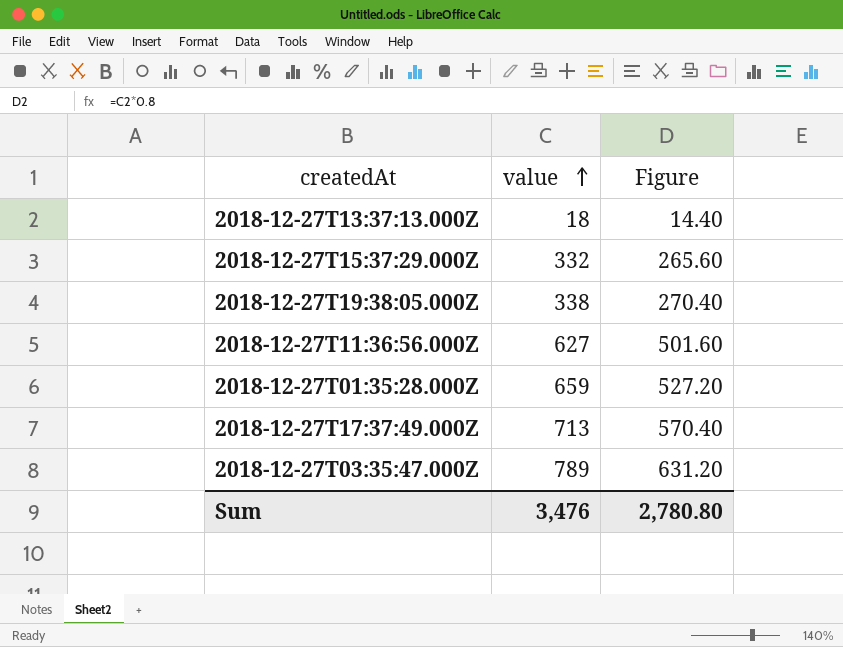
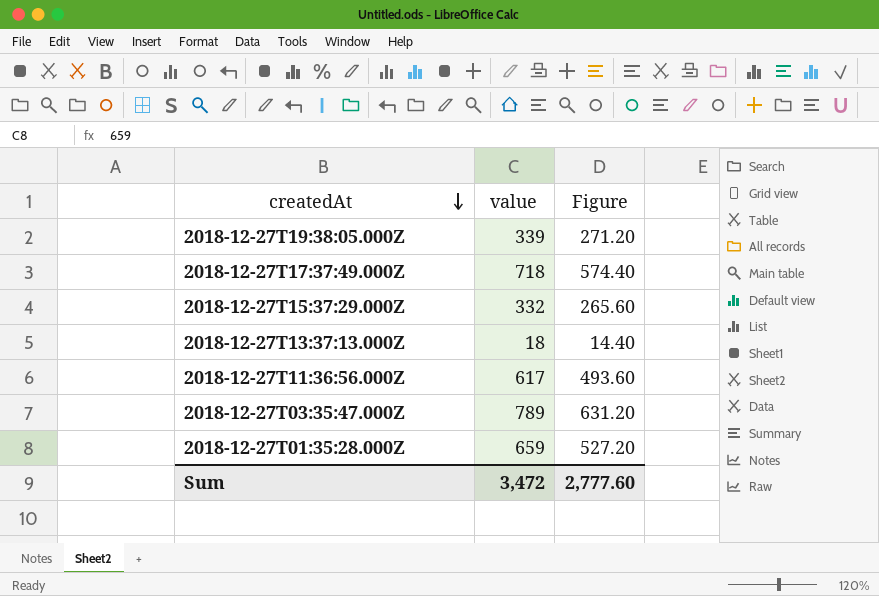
row order: value ascending -> createdAt descending
2018-12-27T19:38:05.000Z | value: 338 -> 339
2018-12-27T19:38:05.000Z | Figure: 270.40 -> 271.20
2018-12-27T17:37:49.000Z | value: 713 -> 718
2018-12-27T17:37:49.000Z | Figure: 570.40 -> 574.40
2018-12-27T11:36:56.000Z | value: 627 -> 617
2018-12-27T11:36:56.000Z | Figure: 501.60 -> 493.60
Sum | value: 3,476 -> 3,472
Sum | Figure: 2,780.80 -> 2,777.60

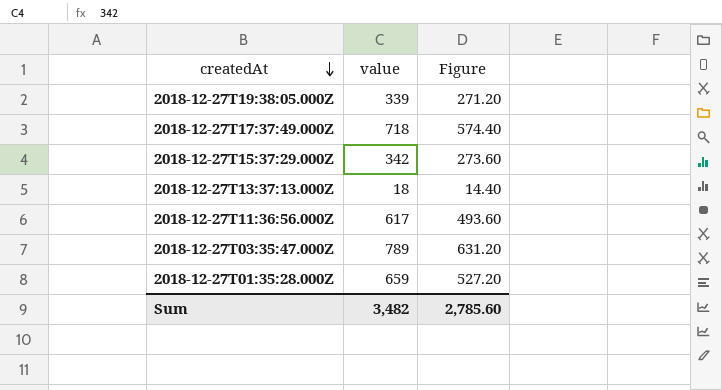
2018-12-27T15:37:29.000Z | value: 332 -> 342
2018-12-27T15:37:29.000Z | Figure: 265.60 -> 273.60
Sum | value: 3,472 -> 3,482
Sum | Figure: 2,777.60 -> 2,785.60

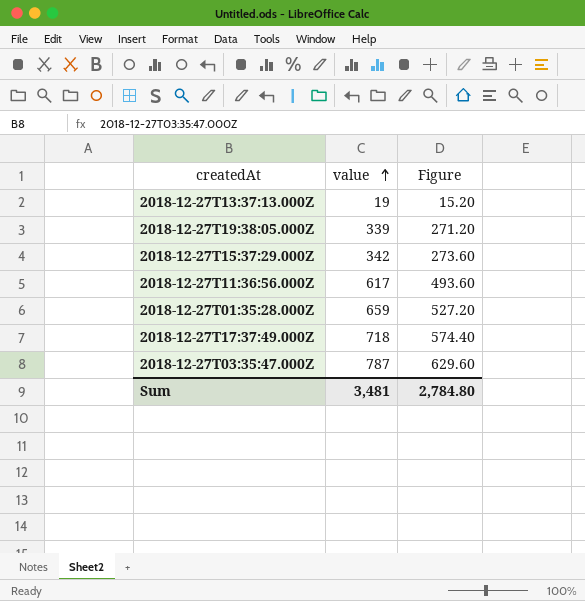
row order: createdAt descending -> value ascending
2018-12-27T13:37:13.000Z | value: 18 -> 19
2018-12-27T13:37:13.000Z | Figure: 14.40 -> 15.20
2018-12-27T03:35:47.000Z | value: 789 -> 787
2018-12-27T03:35:47.000Z | Figure: 631.20 -> 629.60
Sum | value: 3,482 -> 3,481
Sum | Figure: 2,785.60 -> 2,784.80

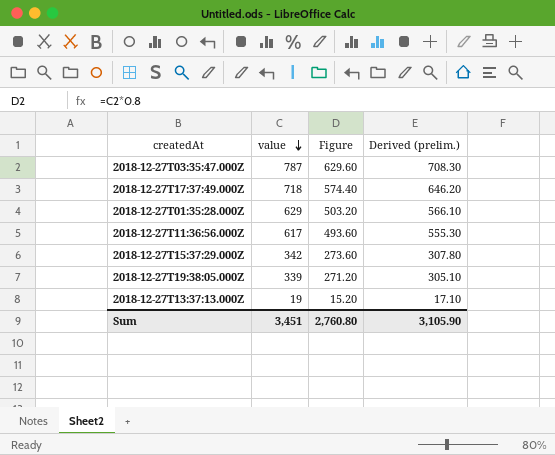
row order: value ascending -> value descending
column Derived (prelim.) | formula: none -> [value] * 0.9
2018-12-27T01:35:28.000Z | value: 659 -> 629
2018-12-27T01:35:28.000Z | Figure: 527.20 -> 503.20
Sum | value: 3,481 -> 3,451
Sum | Figure: 2,784.80 -> 2,760.80

